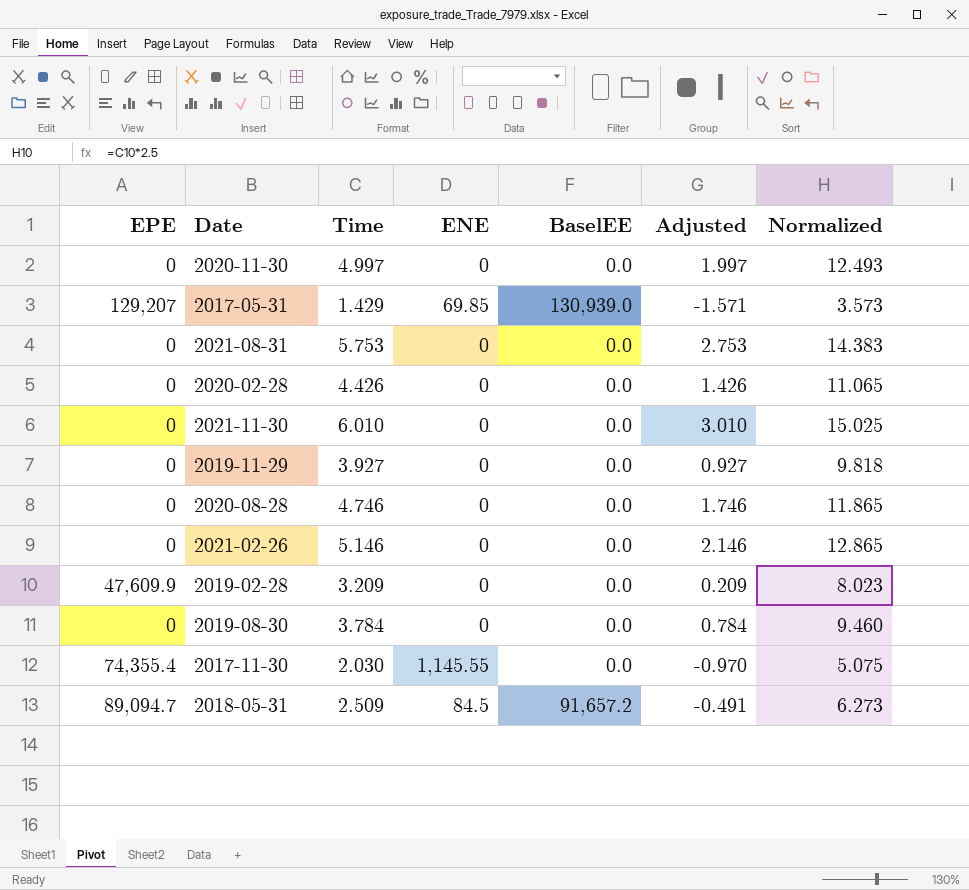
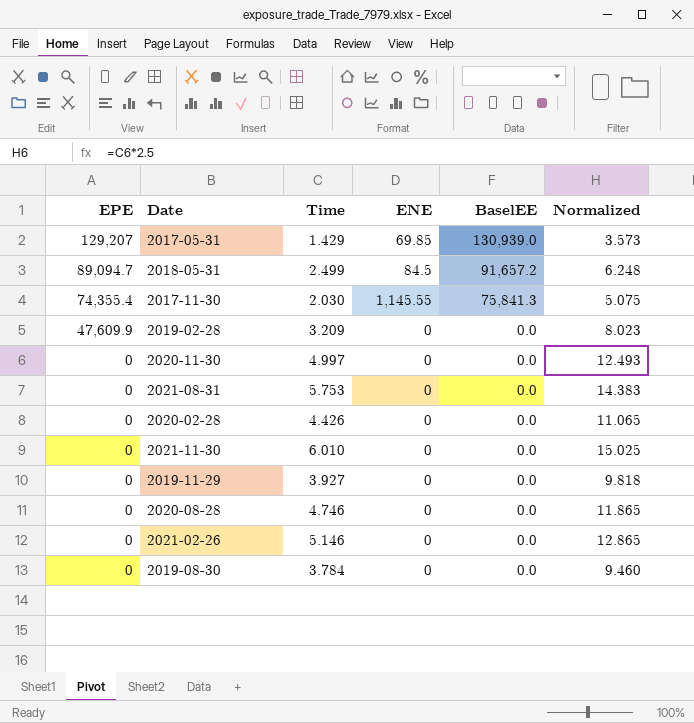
row order: none -> EPE descending
column Adjusted | formula: [Time] - 3 -> none
2018-05-31 | Time: 2.509 -> 2.499
2018-05-31 | Normalized: 6.273 -> 6.248
2017-11-30 | BaselEE: 0.0 -> 75,841.3

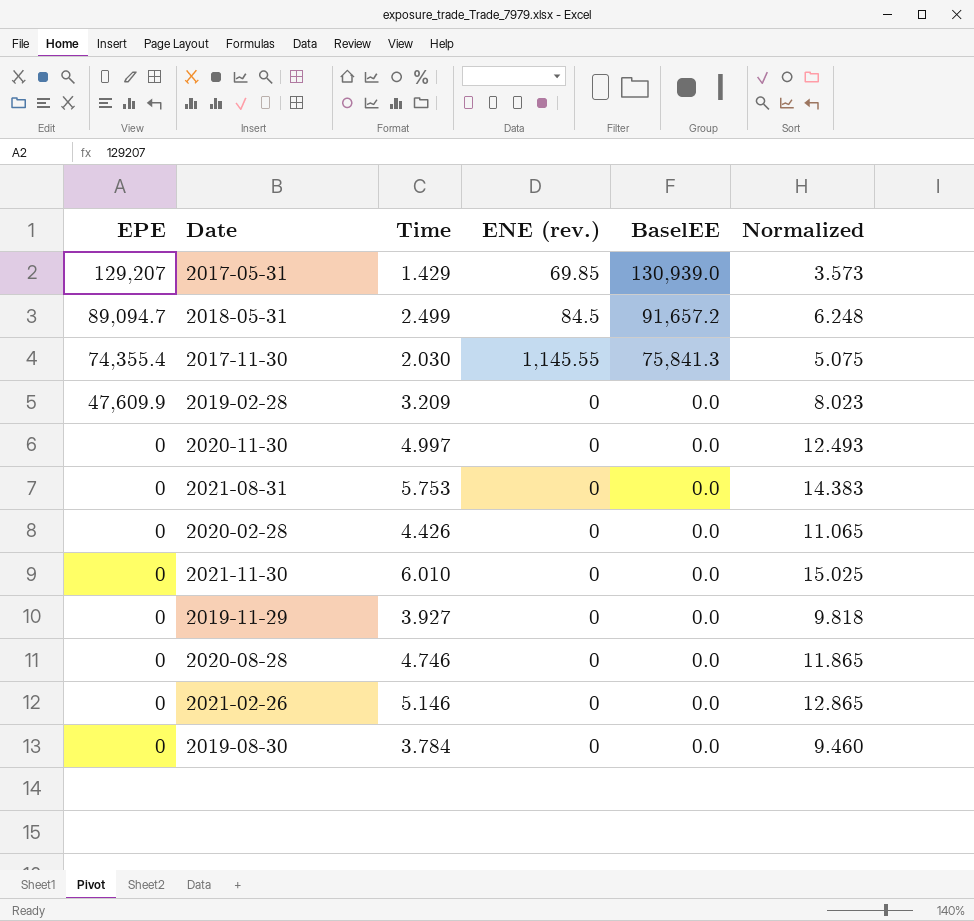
column name: ENE -> ENE (rev.)

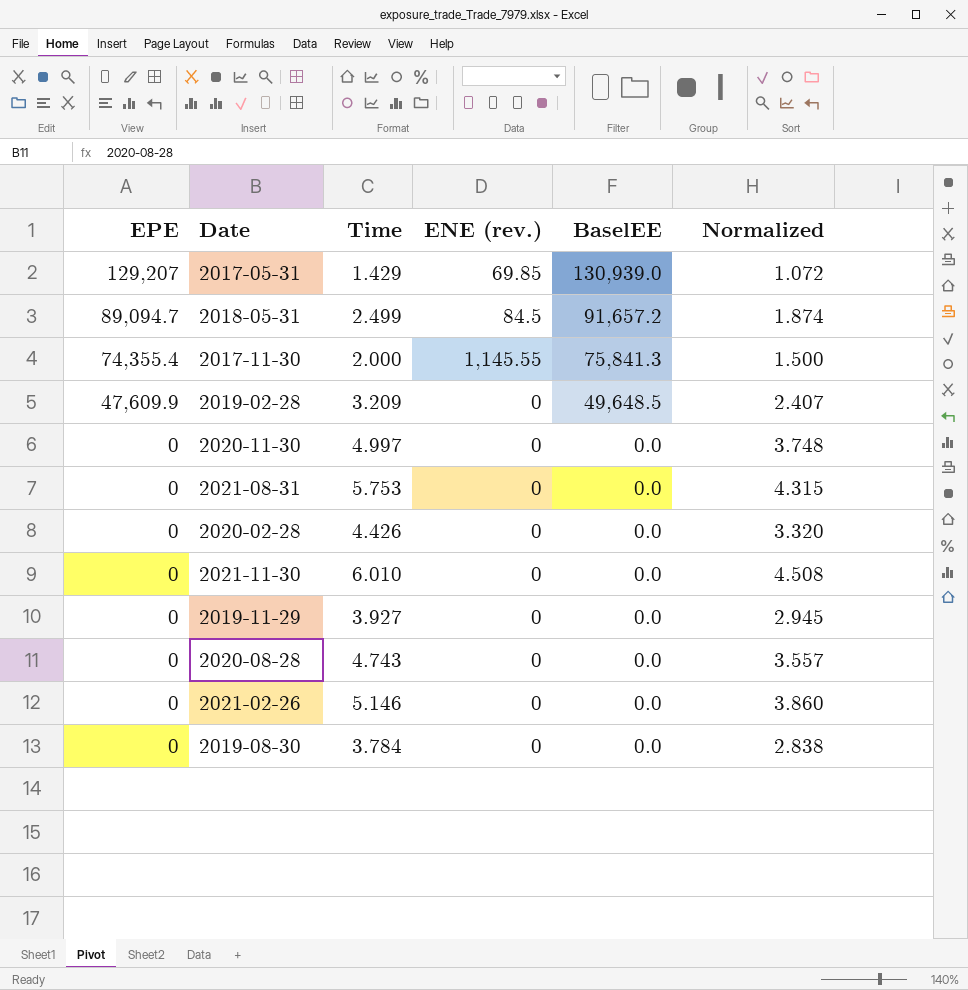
column Normalized | formula: [Time] * 2.5 -> [Time] * 0.75
2017-11-30 | Time: 2.030 -> 2.000
2019-02-28 | BaselEE: 0.0 -> 49,648.5
2020-08-28 | Time: 4.746 -> 4.743

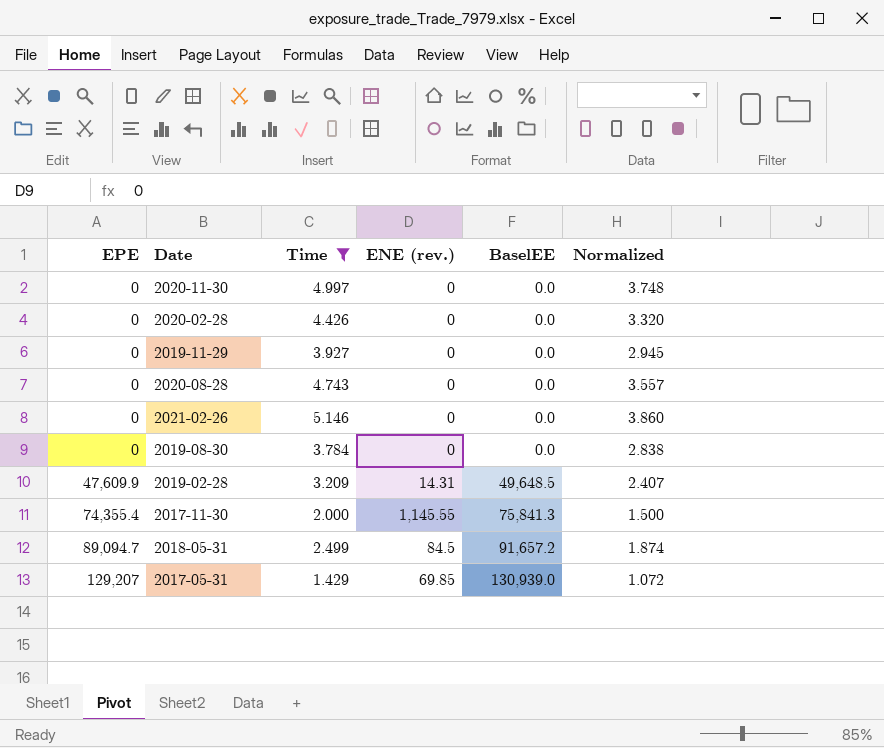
filter: none -> Time <= 5.146
row order: EPE descending -> EPE ascending
2019-02-28 | ENE (rev.): 0 -> 14.31

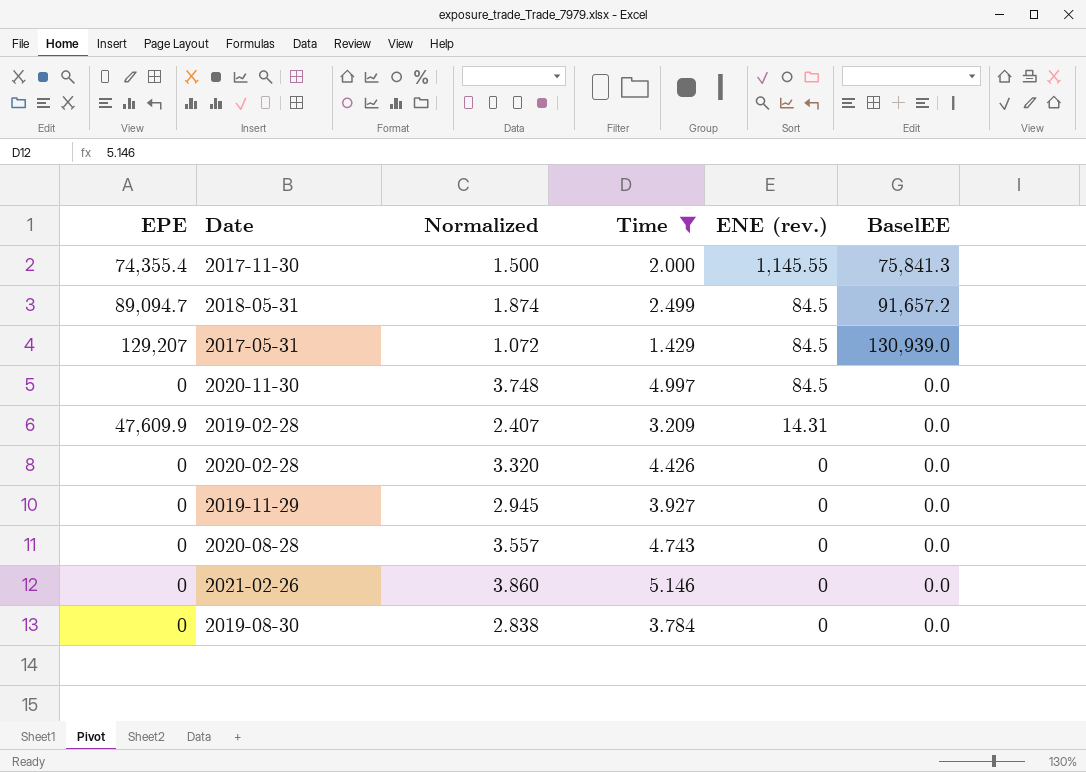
row order: EPE ascending -> ENE (rev.) descending
column Normalized | position: 6 -> 3
2017-05-31 | ENE (rev.): 69.85 -> 84.5
2020-11-30 | ENE (rev.): 0 -> 84.5
2019-02-28 | BaselEE: 49,648.5 -> 0.0

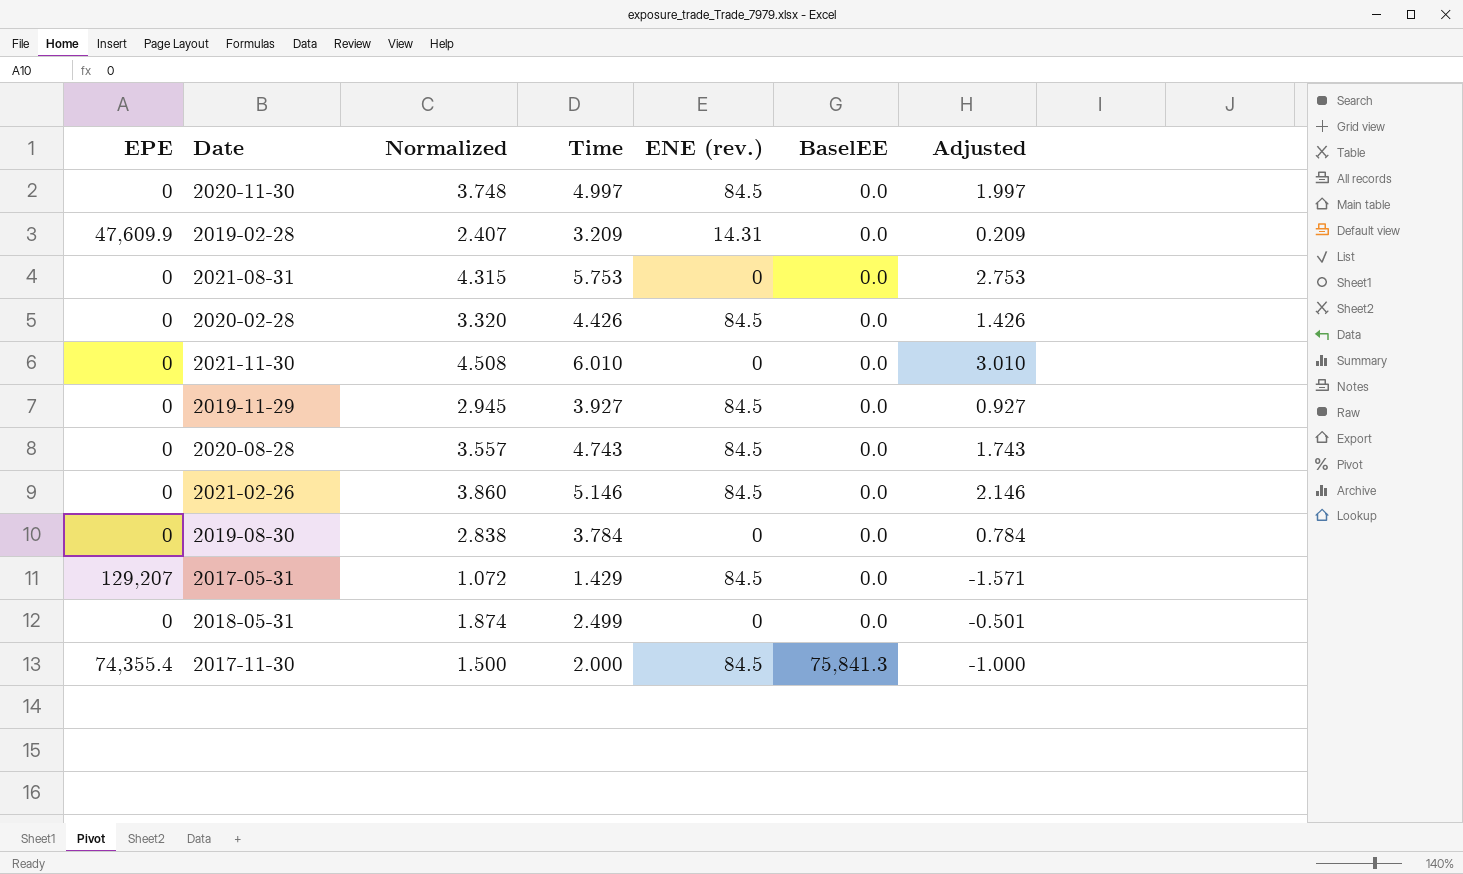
filter: Time <= 5.146 -> none
row order: ENE (rev.) descending -> BaselEE ascending
column Adjusted | formula: none -> [Time] - 3
2020-02-28 | ENE (rev.): 0 -> 84.5
2019-11-29 | ENE (rev.): 0 -> 84.5
2020-08-28 | ENE (rev.): 0 -> 84.5
2021-02-26 | ENE (rev.): 0 -> 84.5
2017-05-31 | BaselEE: 130,939.0 -> 0.0
2018-05-31 | EPE: 89,094.7 -> 0
2018-05-31 | ENE (rev.): 84.5 -> 0
2018-05-31 | BaselEE: 91,657.2 -> 0.0
2017-11-30 | ENE (rev.): 1,145.55 -> 84.5

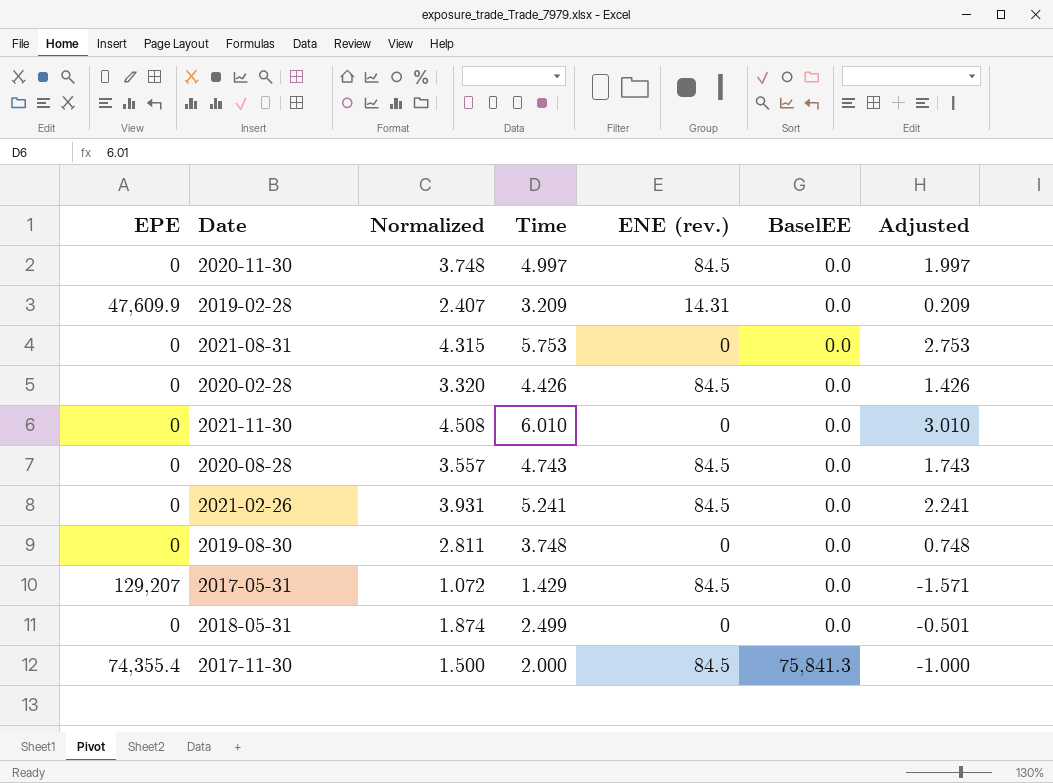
row 2019-11-29: 0 | 2.945 | 3.927 | 84.5 | 0.0 | 0.927 -> none
2021-02-26 | Normalized: 3.860 -> 3.931
2021-02-26 | Time: 5.146 -> 5.241
2021-02-26 | Adjusted: 2.146 -> 2.241
2019-08-30 | Normalized: 2.838 -> 2.811
2019-08-30 | Time: 3.784 -> 3.748
2019-08-30 | Adjusted: 0.784 -> 0.748

